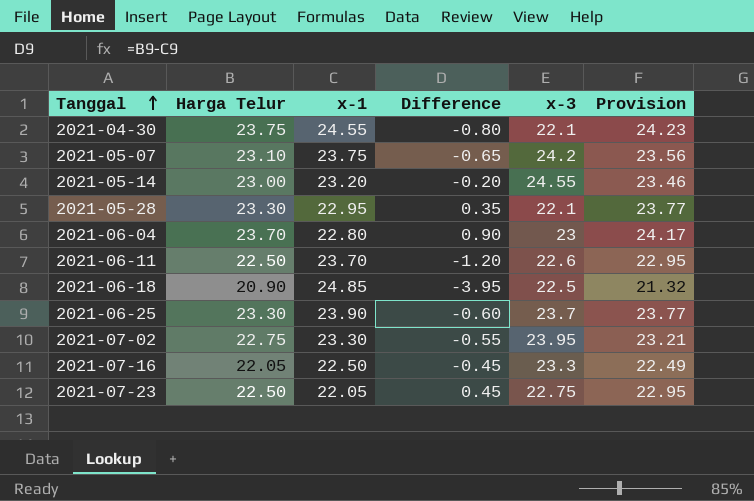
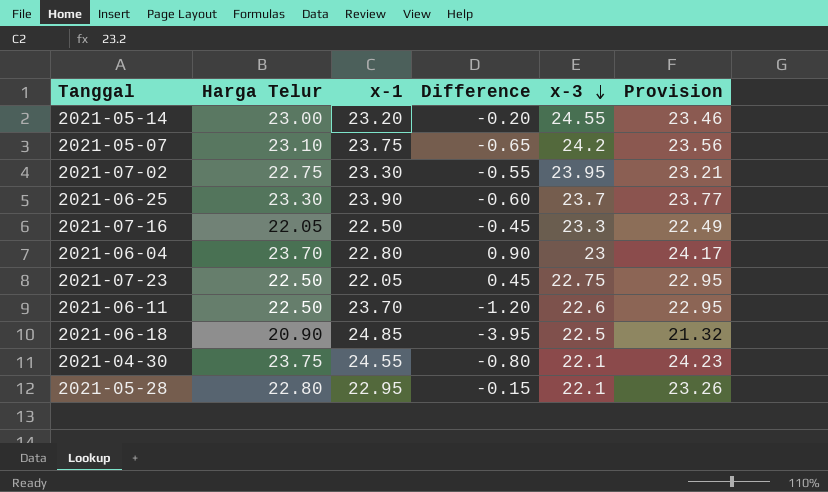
row order: Tanggal ascending -> x-3 descending
2021-05-28 | Harga Telur: 23.30 -> 22.80
2021-05-28 | Difference: 0.35 -> -0.15
2021-05-28 | Provision: 23.77 -> 23.26

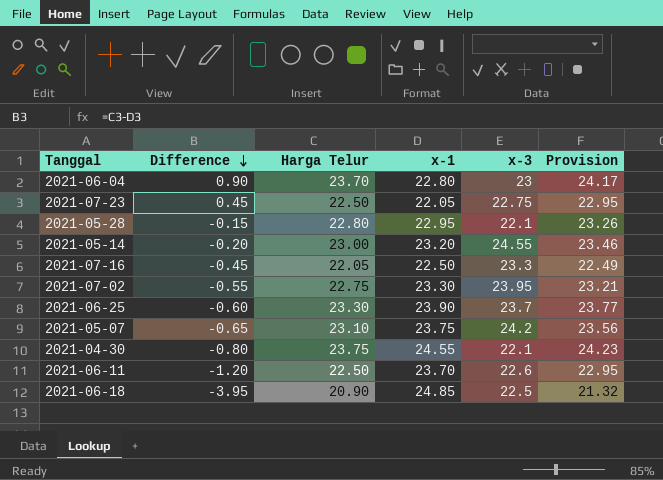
row order: x-3 descending -> Difference descending
column Difference | position: 4 -> 2

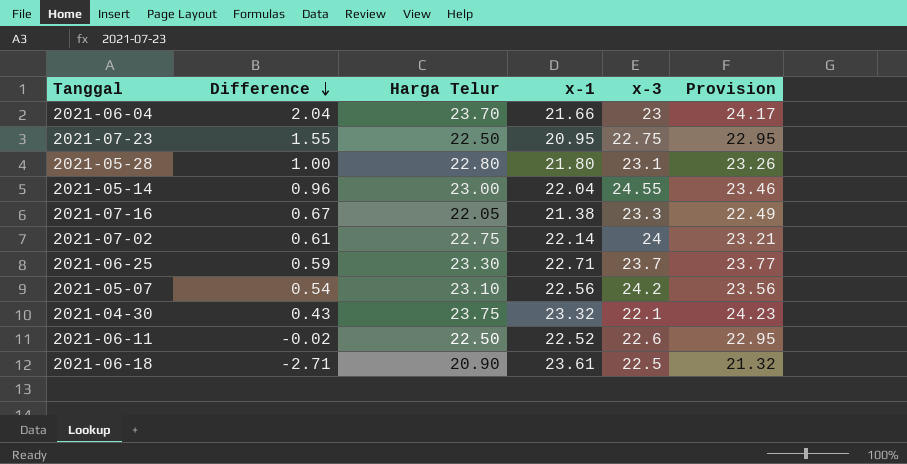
2021-06-04 | Difference: 0.90 -> 2.04
2021-06-04 | x-1: 22.80 -> 21.66
2021-07-23 | Difference: 0.45 -> 1.55
2021-07-23 | x-1: 22.05 -> 20.95
2021-05-28 | Difference: -0.15 -> 1.00
2021-05-28 | x-1: 22.95 -> 21.80
2021-05-28 | x-3: 22.1 -> 23.1
2021-05-14 | Difference: -0.20 -> 0.96
2021-05-14 | x-1: 23.20 -> 22.04
2021-07-16 | Difference: -0.45 -> 0.67
2021-07-16 | x-1: 22.50 -> 21.38
2021-07-02 | Difference: -0.55 -> 0.61
2021-07-02 | x-1: 23.30 -> 22.14
2021-07-02 | x-3: 23.95 -> 24
2021-06-25 | Difference: -0.60 -> 0.59
2021-06-25 | x-1: 23.90 -> 22.71
2021-05-07 | Difference: -0.65 -> 0.54
2021-05-07 | x-1: 23.75 -> 22.56
2021-04-30 | Difference: -0.80 -> 0.43
2021-04-30 | x-1: 24.55 -> 23.32
2021-06-11 | Difference: -1.20 -> -0.02
2021-06-11 | x-1: 23.70 -> 22.52
2021-06-18 | Difference: -3.95 -> -2.71
2021-06-18 | x-1: 24.85 -> 23.61

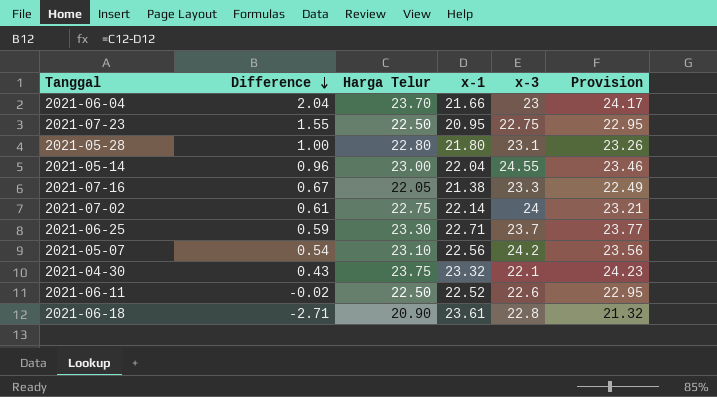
2021-06-18 | x-3: 22.5 -> 22.8

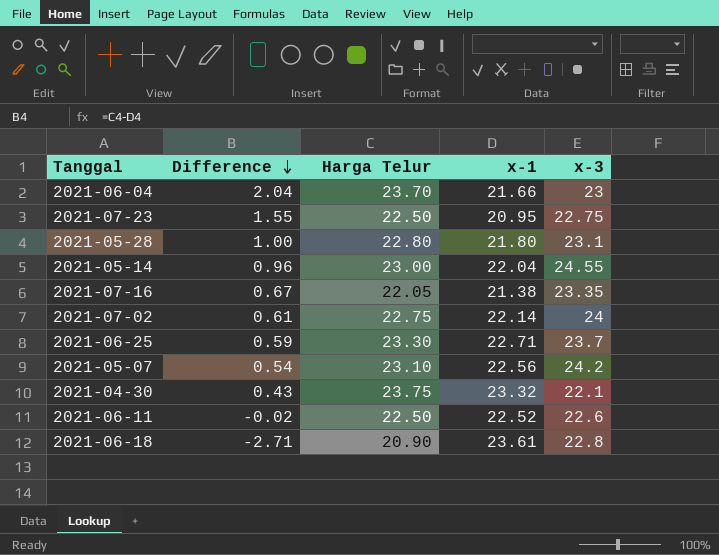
column Provision | formula: [Harga Telur] * 1.02 -> none
2021-07-16 | x-3: 23.3 -> 23.35

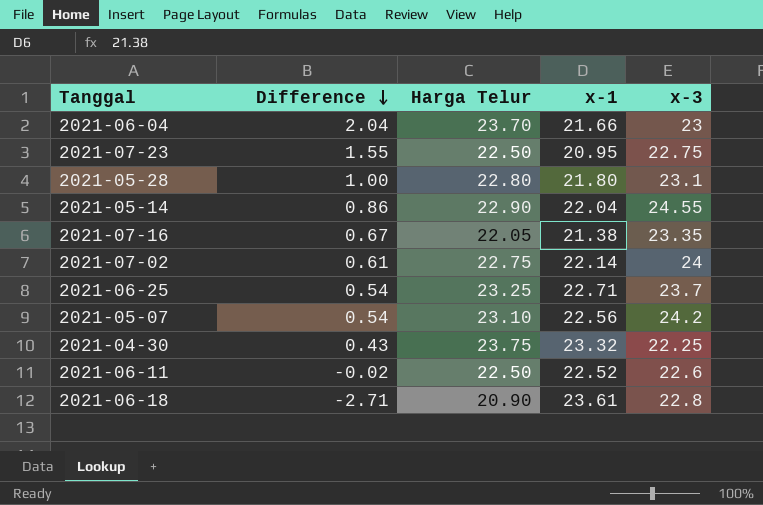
2021-05-14 | Difference: 0.96 -> 0.86
2021-05-14 | Harga Telur: 23.00 -> 22.90
2021-06-25 | Difference: 0.59 -> 0.54
2021-06-25 | Harga Telur: 23.30 -> 23.25
2021-04-30 | x-3: 22.1 -> 22.25

